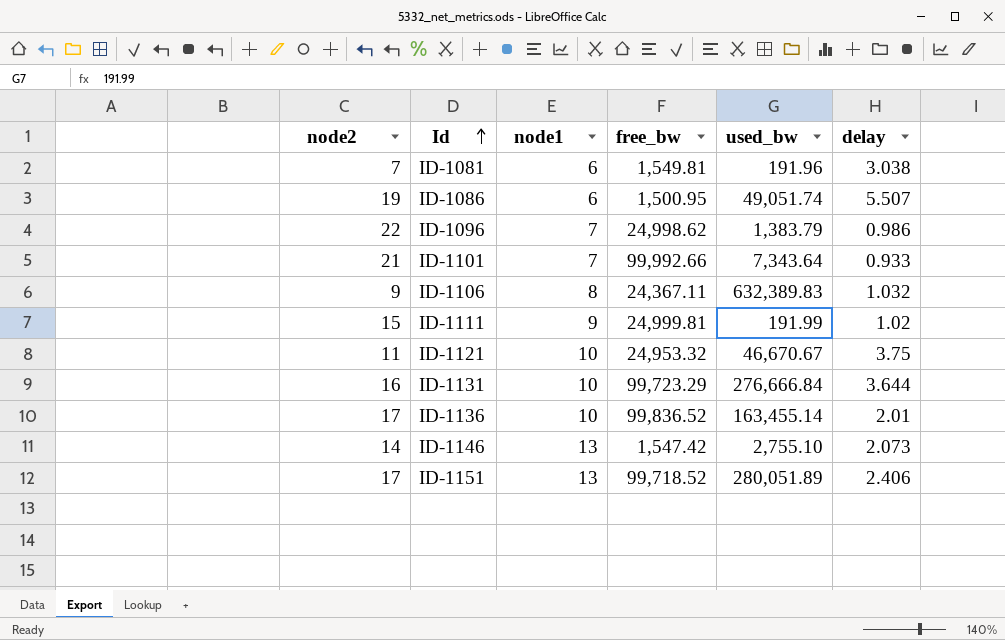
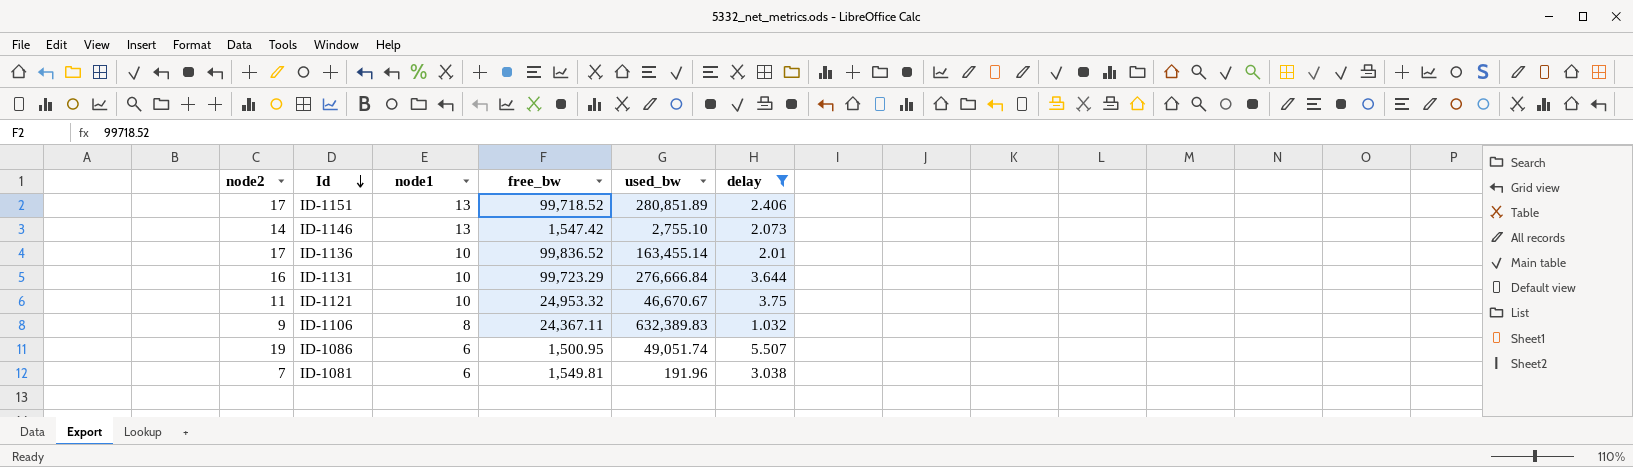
filter: none -> delay >= 1.032
row order: Id ascending -> Id descending
ID-1151 | used_bw: 280,051.89 -> 280,851.89

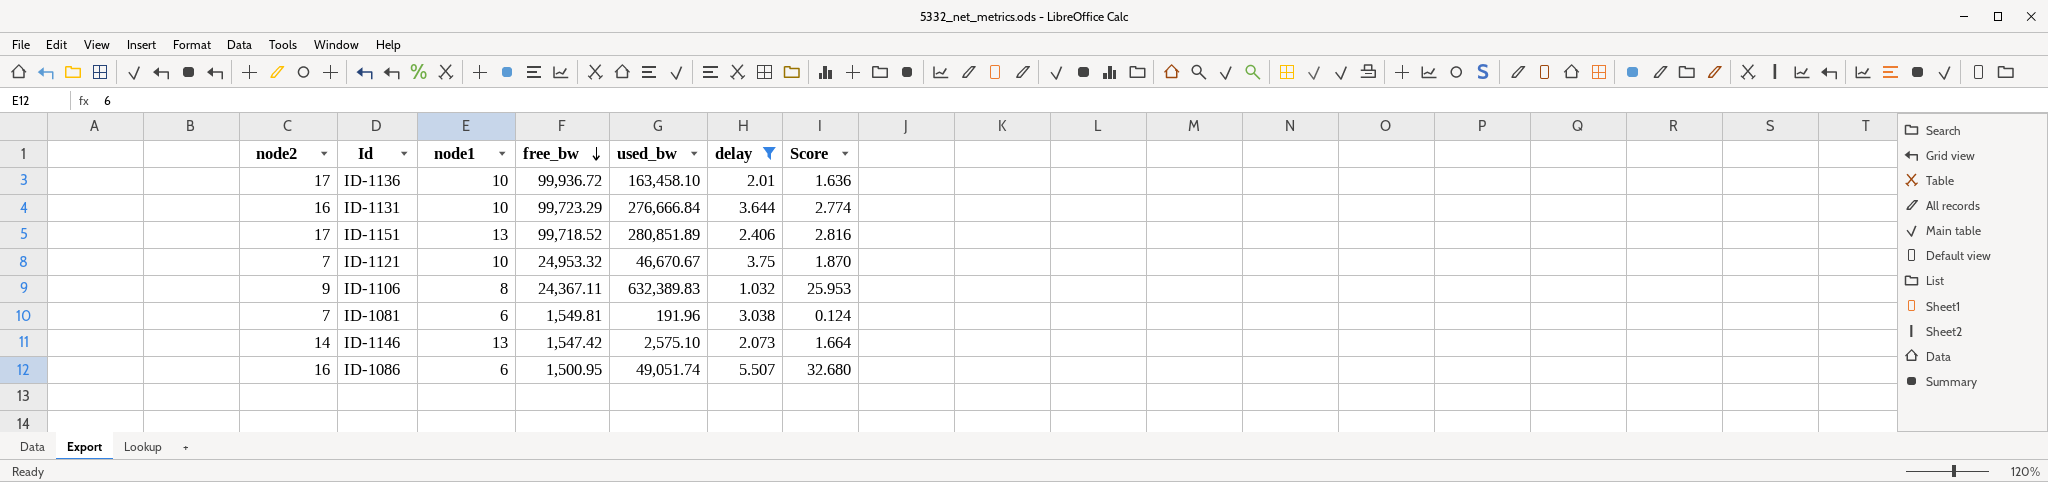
row order: Id descending -> free_bw descending
column Score | formula: none -> [used_bw] / [free_bw]
ID-1136 | free_bw: 99,836.52 -> 99,936.72
ID-1136 | used_bw: 163,455.14 -> 163,458.10
ID-1121 | node2: 11 -> 7
ID-1146 | used_bw: 2,755.10 -> 2,575.10
ID-1086 | node2: 19 -> 16

